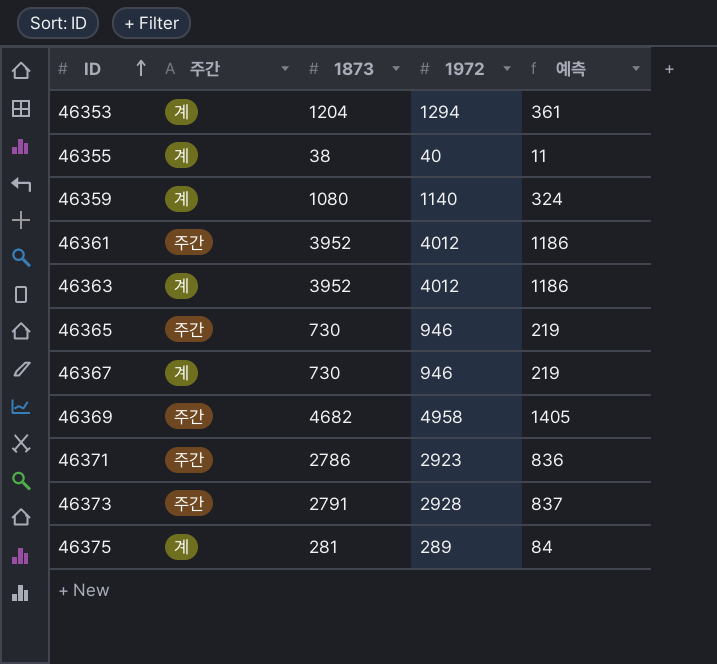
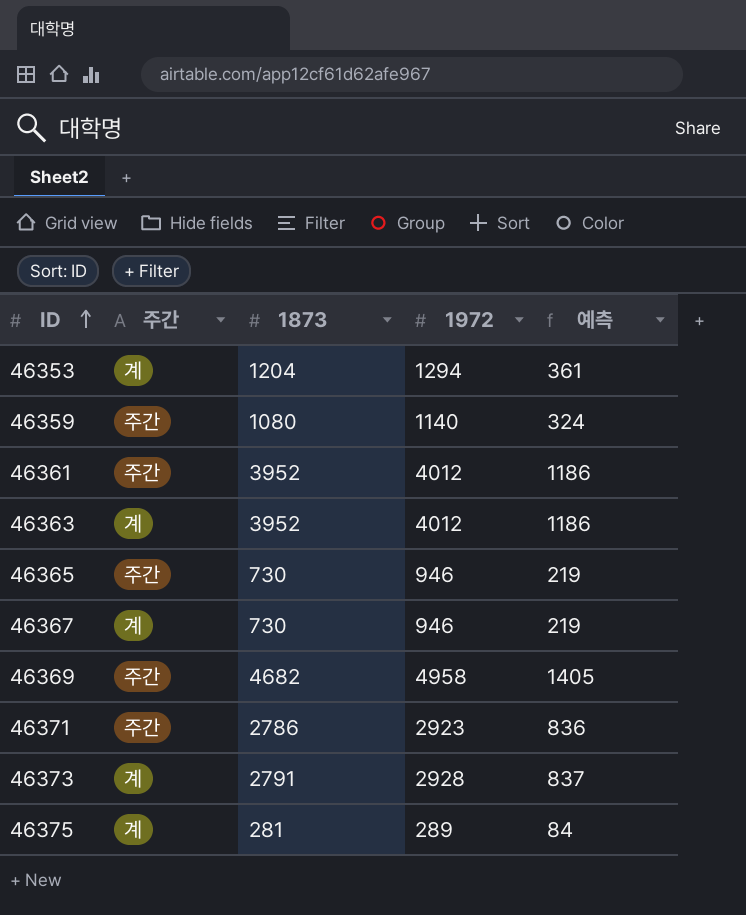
row 46355: 계 | 38 | 40 | 11 -> none
46359 | 주간: 계 -> 주간
46373 | 주간: 주간 -> 계

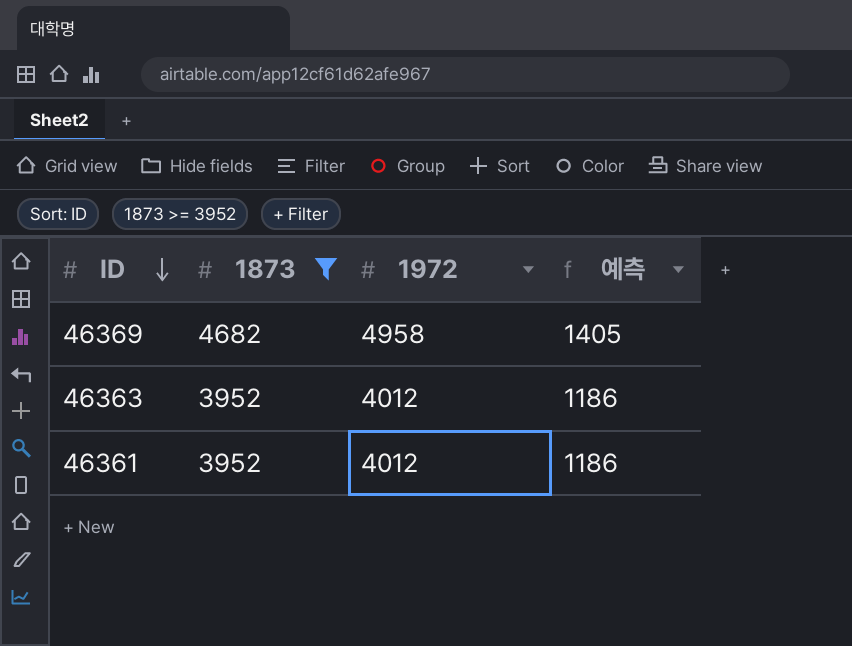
filter: none -> 1873 >= 3952
row order: ID ascending -> ID descending
column 주간 | position: 2 -> none

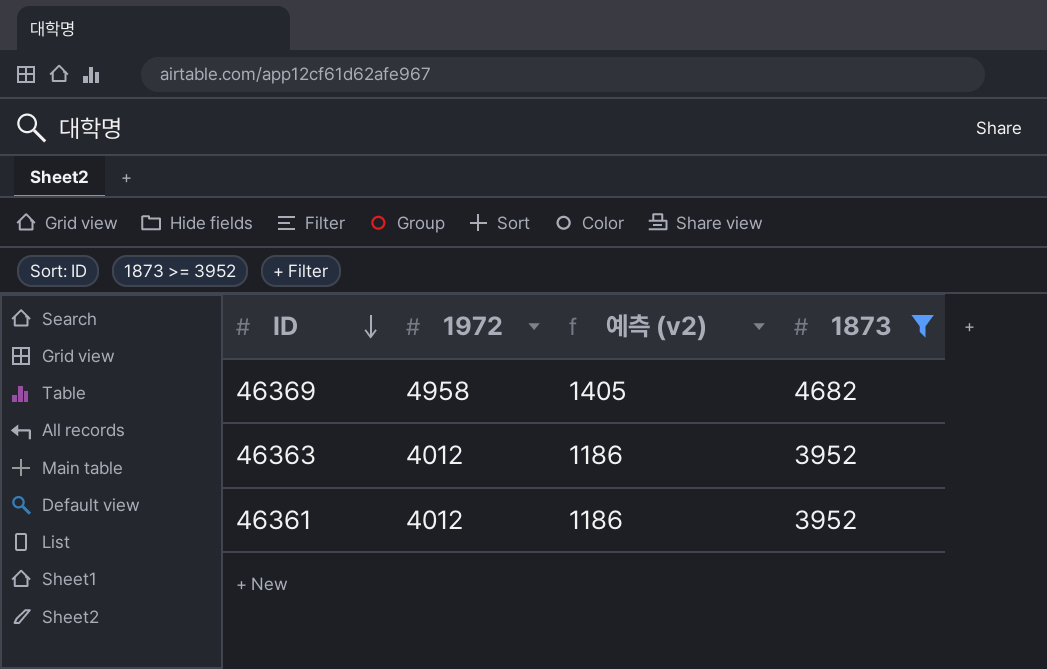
column name: 예측 -> 예측 (v2)
column 1873 | position: 2 -> 4

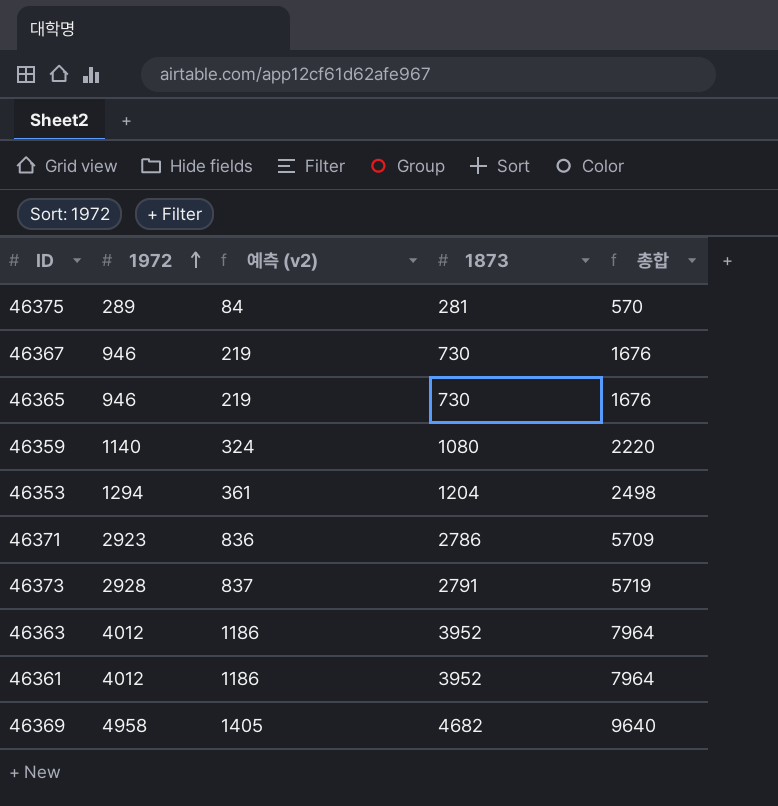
filter: 1873 >= 3952 -> none
row order: ID descending -> 1972 ascending
column 총합 | formula: none -> [1972] + [1873]

